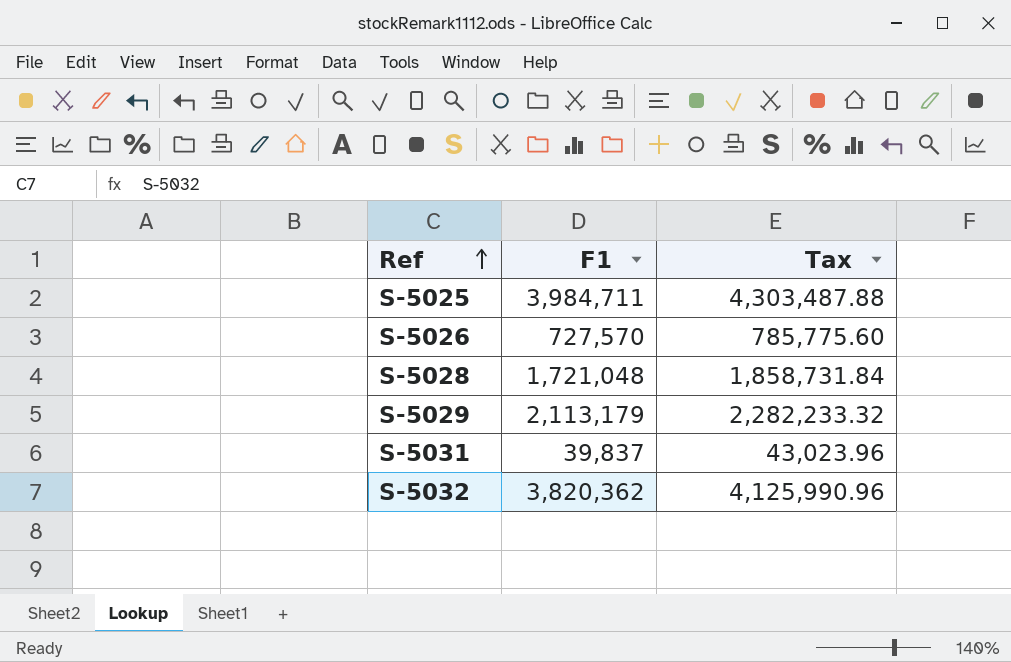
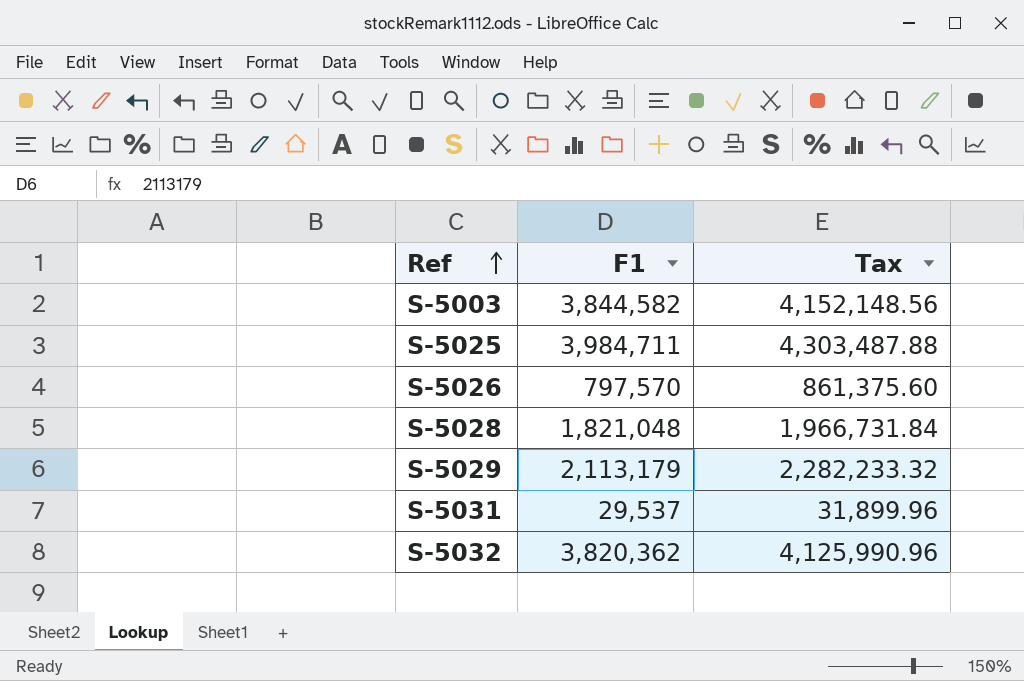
row S-5003: none -> 3,844,582 | 4,152,148.56
S-5026 | F1: 727,570 -> 797,570
S-5026 | Tax: 785,775.60 -> 861,375.60
S-5028 | F1: 1,721,048 -> 1,821,048
S-5028 | Tax: 1,858,731.84 -> 1,966,731.84
S-5031 | F1: 39,837 -> 29,537
S-5031 | Tax: 43,023.96 -> 31,899.96

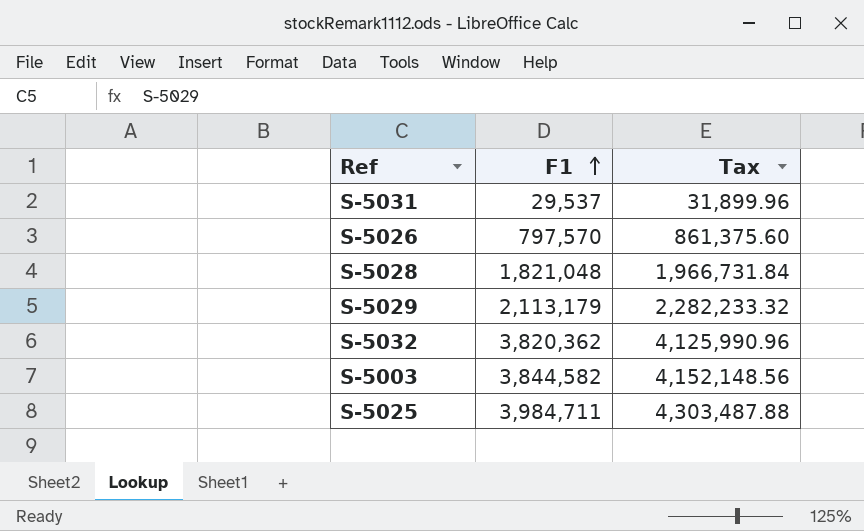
row order: Ref ascending -> F1 ascending

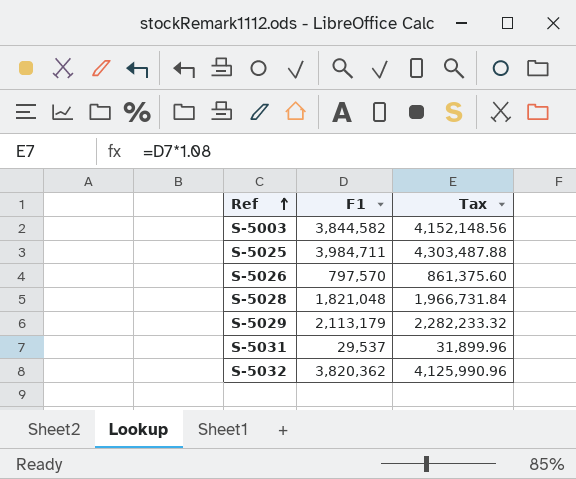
row order: F1 ascending -> Ref ascending

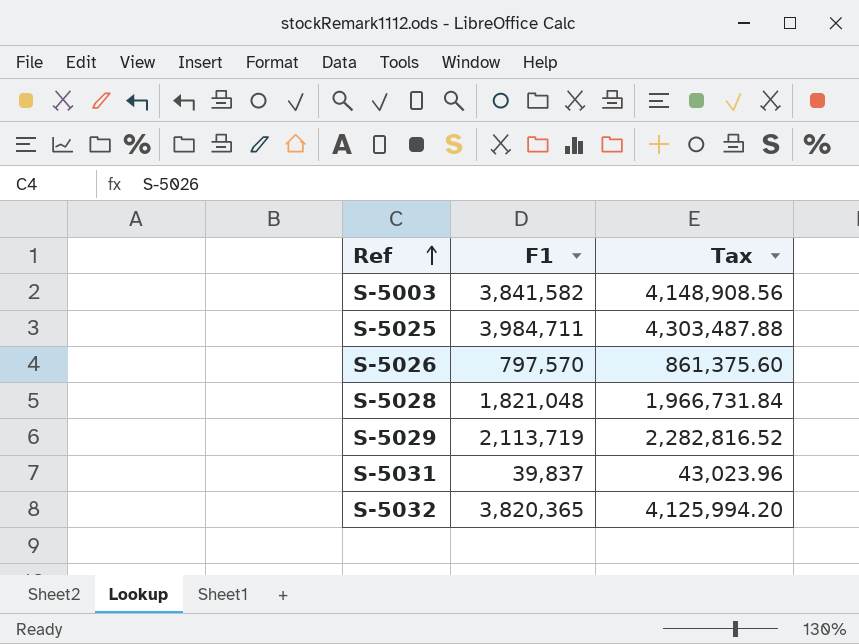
S-5003 | F1: 3,844,582 -> 3,841,582
S-5003 | Tax: 4,152,148.56 -> 4,148,908.56
S-5029 | F1: 2,113,179 -> 2,113,719
S-5029 | Tax: 2,282,233.32 -> 2,282,816.52
S-5031 | F1: 29,537 -> 39,837
S-5031 | Tax: 31,899.96 -> 43,023.96
S-5032 | F1: 3,820,362 -> 3,820,365
S-5032 | Tax: 4,125,990.96 -> 4,125,994.20

